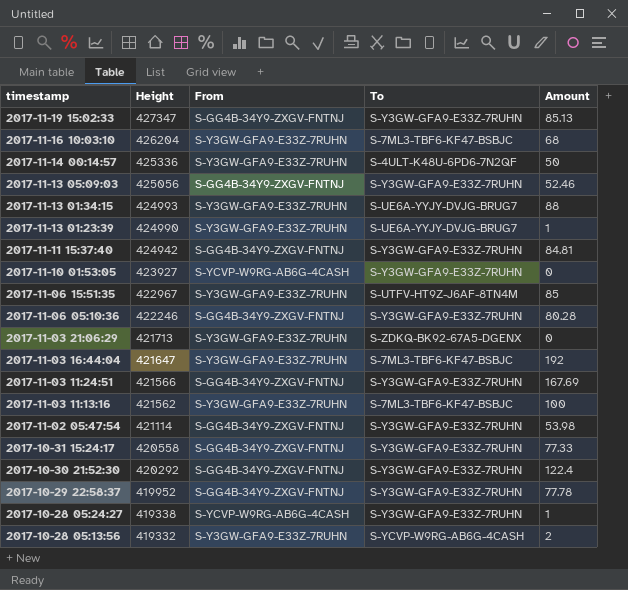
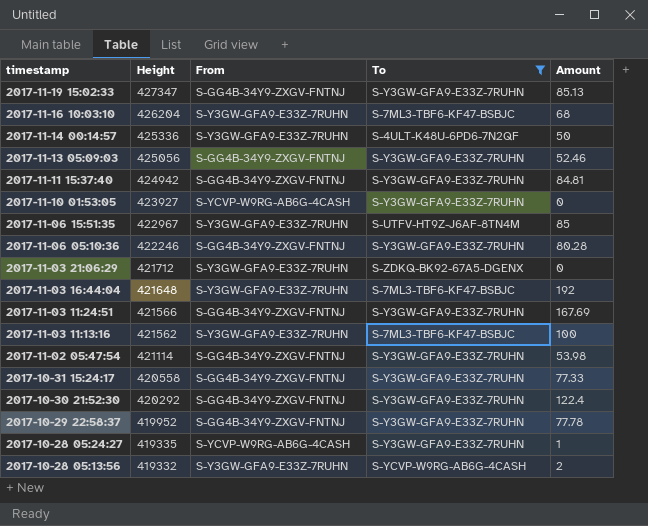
filter: none -> To != S-UE6A-YYJY-DVJG-BRUG7
2017-11-03 21:06:29 | Height: 421713 -> 421712
2017-11-03 16:44:04 | Height: 421647 -> 421648
2017-10-28 05:24:27 | Height: 419338 -> 419335

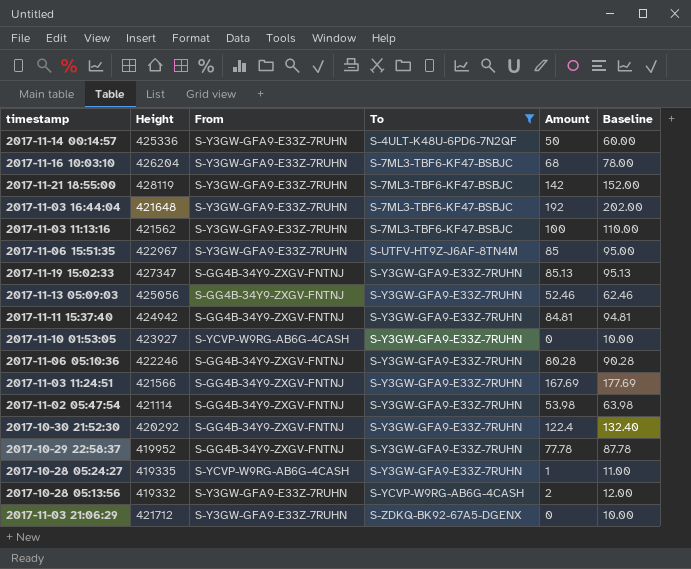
row order: timestamp descending -> To ascending
column Baseline | formula: none -> [Amount] + 10
row 2017-10-31 15:24:17: 420558 | S-GG4B-34Y9-ZXGV-FNTNJ | S-Y3GW-GFA9-E33Z-7RUHN | 77.33 -> none
row 2017-11-21 18:55:00: none -> 428119 | S-Y3GW-GFA9-E33Z-7RUHN | S-7ML3-TBF6-KF47-BSBJC | 142 | 152.00

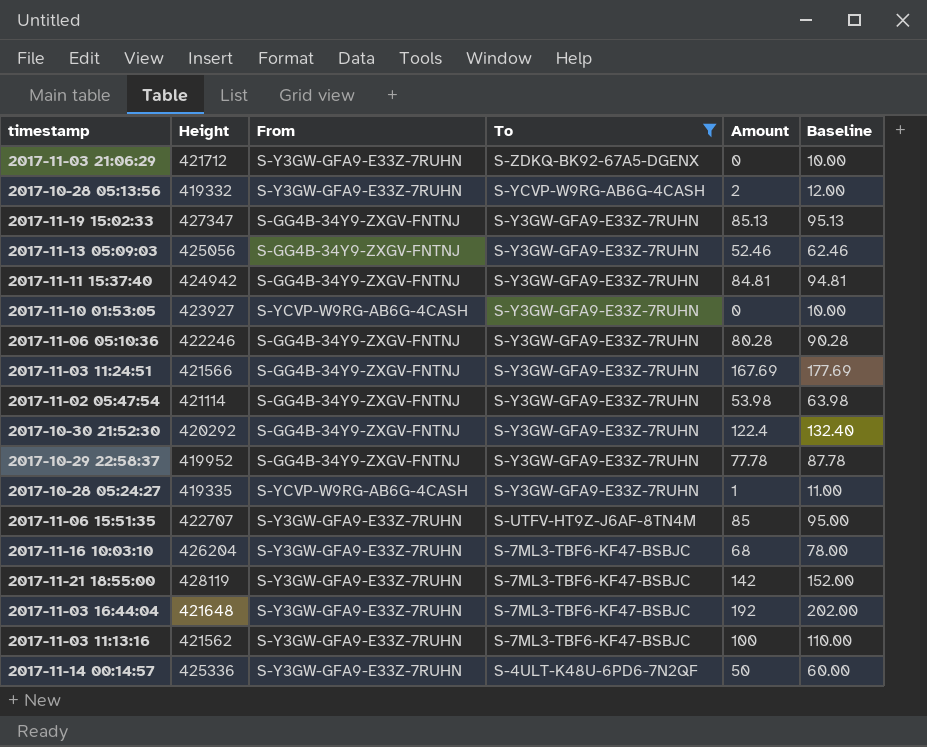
row order: To ascending -> To descending
2017-11-06 15:51:35 | Height: 422967 -> 422707

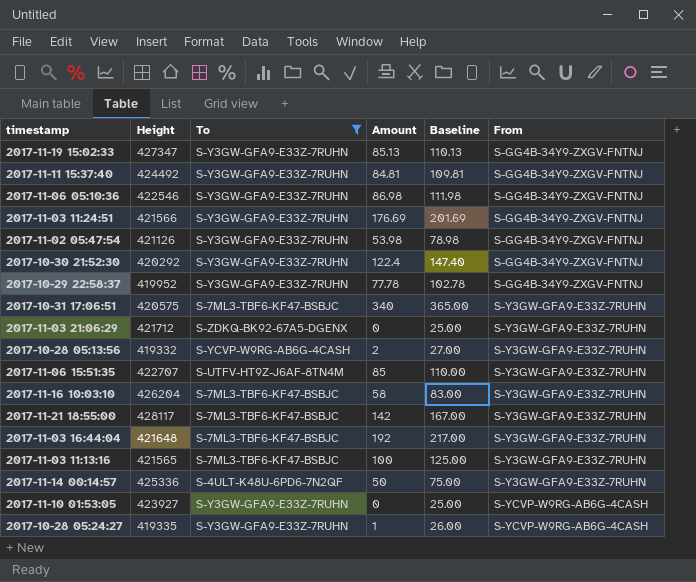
row order: To descending -> From ascending
column Baseline | formula: [Amount] + 10 -> [Amount] + 25
column From | position: 3 -> 6
row 2017-11-13 05:09:03: 425056 | S-GG4B-34Y9-ZXGV-FNTNJ | S-Y3GW-GFA9-E33Z-7RUHN | 52.46 | 62.46 -> none
2017-11-11 15:37:40 | Height: 424942 -> 424492
2017-11-06 05:10:36 | Height: 422246 -> 422546
2017-11-06 05:10:36 | Amount: 80.28 -> 86.98
2017-11-03 11:24:51 | Amount: 167.69 -> 176.69
2017-11-02 05:47:54 | Height: 421114 -> 421126
row 2017-10-31 17:06:51: none -> 420575 | S-7ML3-TBF6-KF47-BSBJC | 340 | 365.00 | S-Y3GW-GFA9-E33Z-7RUHN
2017-11-16 10:03:10 | Amount: 68 -> 58
2017-11-21 18:55:00 | Height: 428119 -> 428117
2017-11-03 11:13:16 | Height: 421562 -> 421565

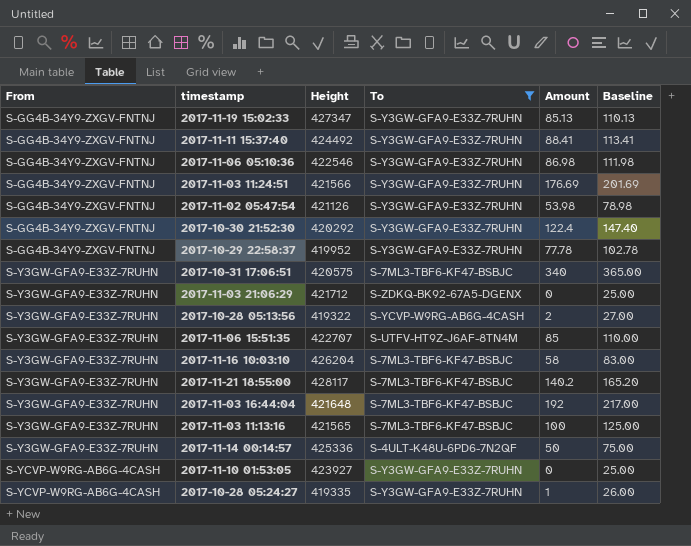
column From | position: 6 -> 1
2017-11-11 15:37:40 | Amount: 84.81 -> 88.41
2017-11-11 15:37:40 | Baseline: 109.81 -> 113.41
2017-10-28 05:13:56 | Height: 419332 -> 419322
2017-11-21 18:55:00 | Amount: 142 -> 140.2
2017-11-21 18:55:00 | Baseline: 167.00 -> 165.20

